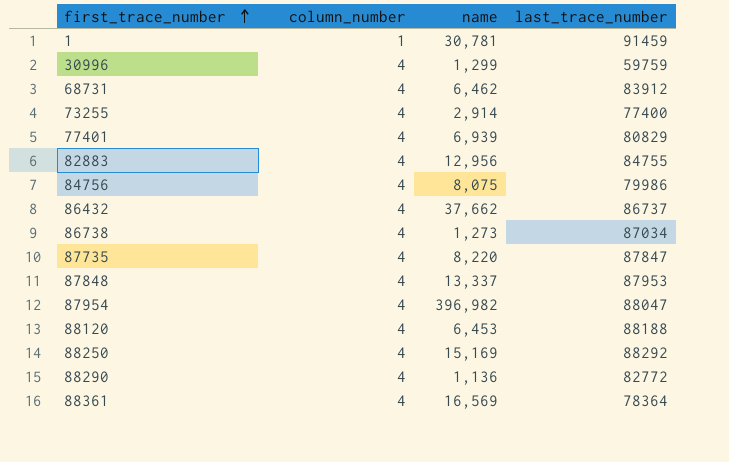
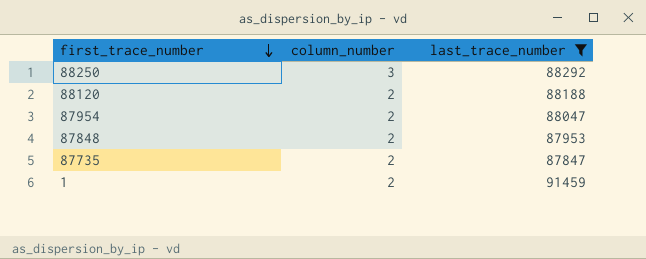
filter: none -> last_trace_number >= 87847
row order: first_trace_number ascending -> first_trace_number descending
column name | position: 3 -> none
88250 | column_number: 4 -> 3
88120 | column_number: 4 -> 2
87954 | column_number: 4 -> 2
87848 | column_number: 4 -> 2
87735 | column_number: 4 -> 2
1 | column_number: 1 -> 2

